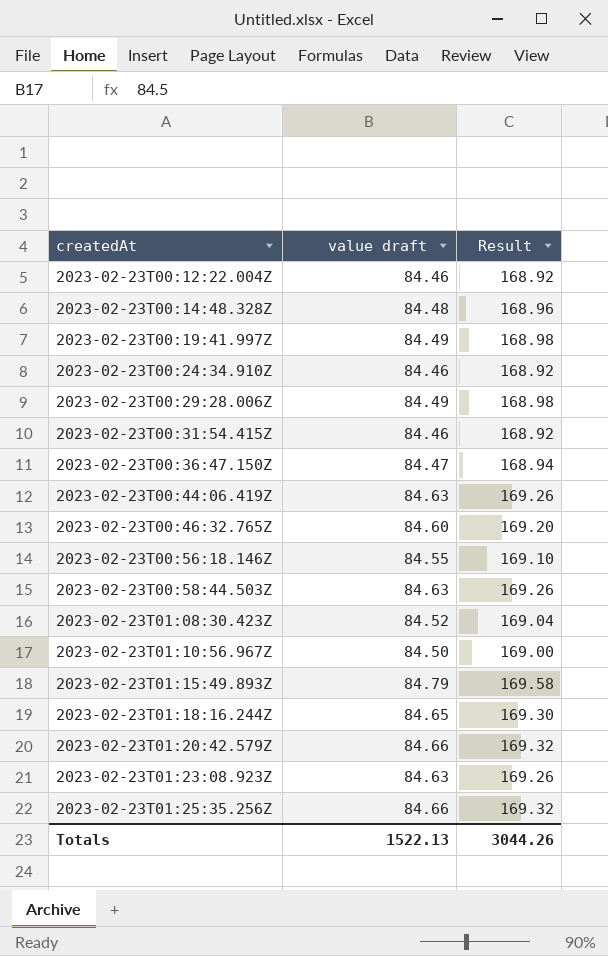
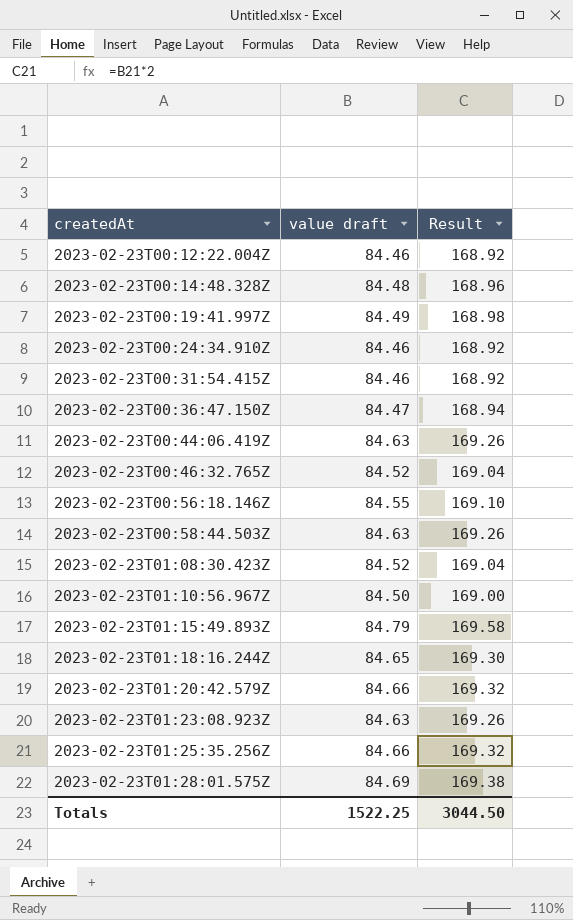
row 2023-02-23T00:29:28.006Z: 84.49 | 168.98 -> none
2023-02-23T00:46:32.765Z | value draft: 84.60 -> 84.52
2023-02-23T00:46:32.765Z | Result: 169.20 -> 169.04
row 2023-02-23T01:28:01.575Z: none -> 84.69 | 169.38
Totals | value draft: 1522.13 -> 1522.25
Totals | Result: 3044.26 -> 3044.50

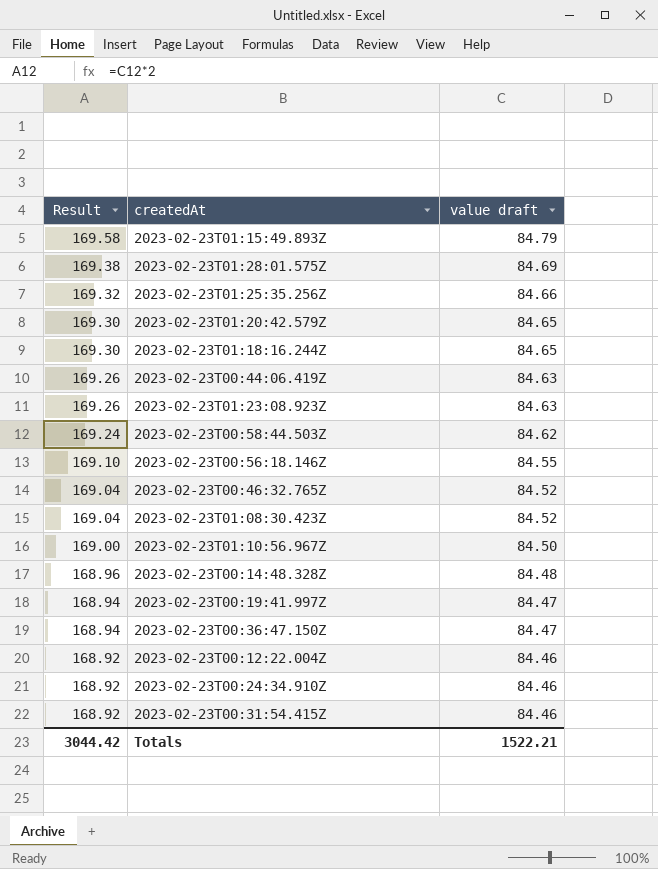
row order: createdAt ascending -> Result descending
column Result | position: 3 -> 1
2023-02-23T01:20:42.579Z | Result: 169.32 -> 169.30
2023-02-23T01:20:42.579Z | value draft: 84.66 -> 84.65
2023-02-23T00:58:44.503Z | Result: 169.26 -> 169.24
2023-02-23T00:58:44.503Z | value draft: 84.63 -> 84.62
2023-02-23T00:19:41.997Z | Result: 168.98 -> 168.94
2023-02-23T00:19:41.997Z | value draft: 84.49 -> 84.47
Totals | Result: 3044.50 -> 3044.42
Totals | value draft: 1522.25 -> 1522.21

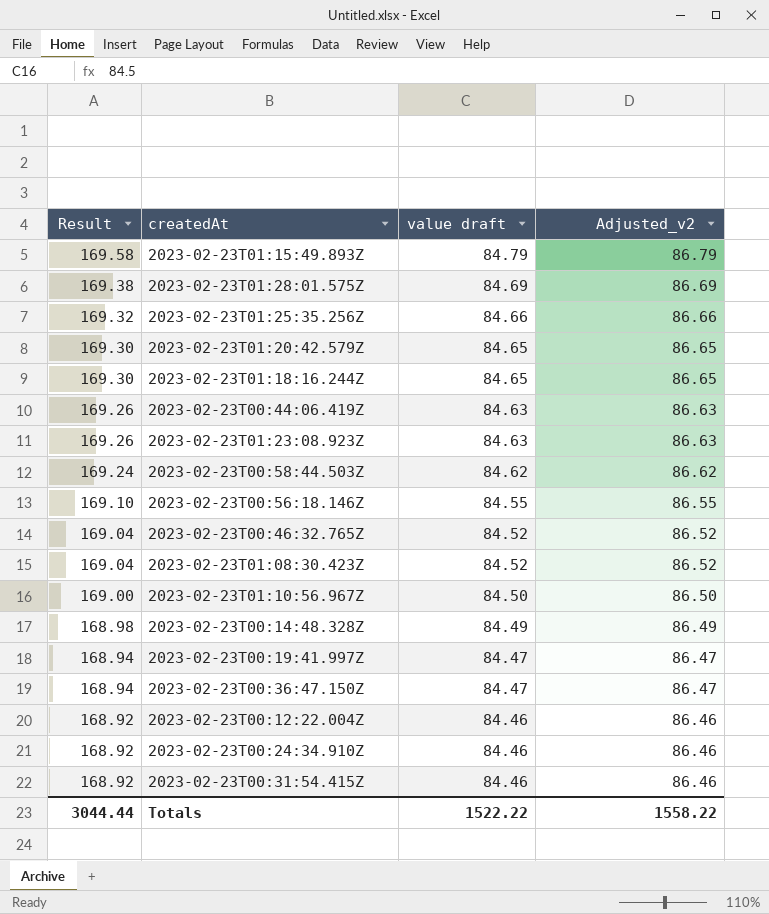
column Adjusted_v2 | formula: none -> [value draft] + 2
2023-02-23T00:14:48.328Z | Result: 168.96 -> 168.98
2023-02-23T00:14:48.328Z | value draft: 84.48 -> 84.49
Totals | Result: 3044.42 -> 3044.44
Totals | value draft: 1522.21 -> 1522.22

